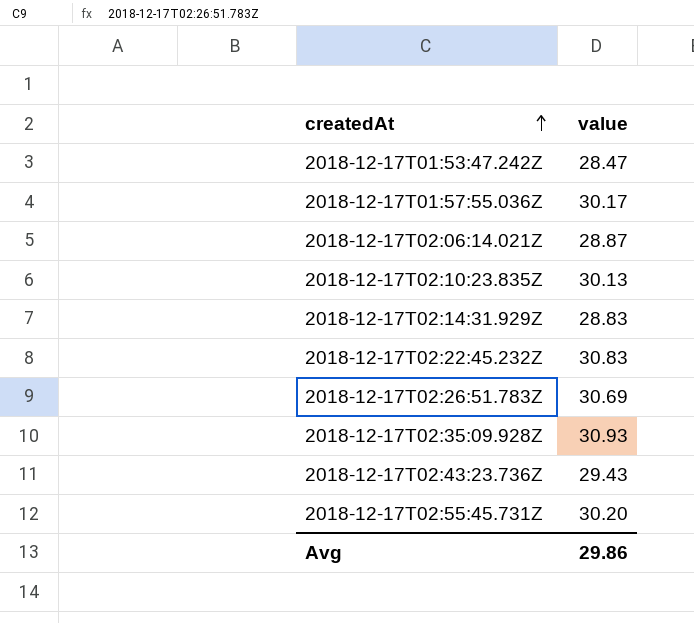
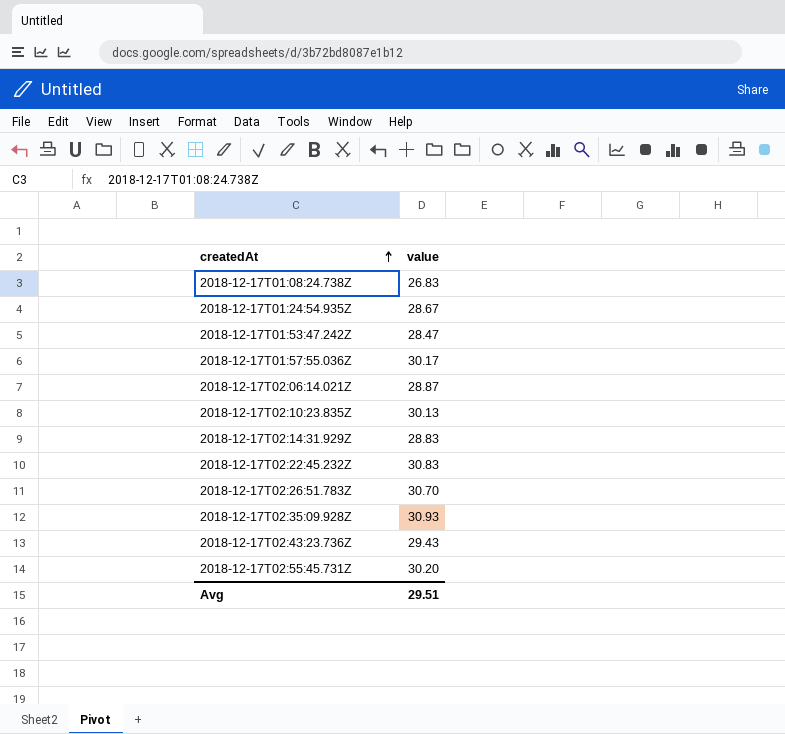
row 2018-12-17T01:08:24.738Z: none -> 26.83
row 2018-12-17T01:24:54.935Z: none -> 28.67
2018-12-17T02:26:51.783Z | value: 30.69 -> 30.70
Avg | value: 29.86 -> 29.51

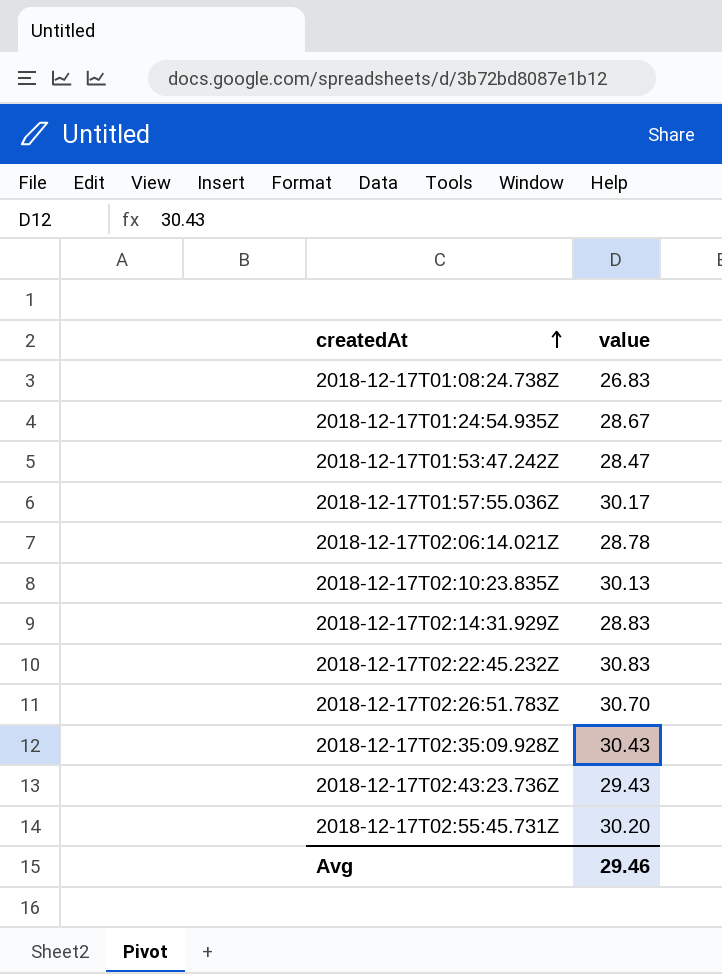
2018-12-17T02:06:14.021Z | value: 28.87 -> 28.78
2018-12-17T02:35:09.928Z | value: 30.93 -> 30.43
Avg | value: 29.51 -> 29.46

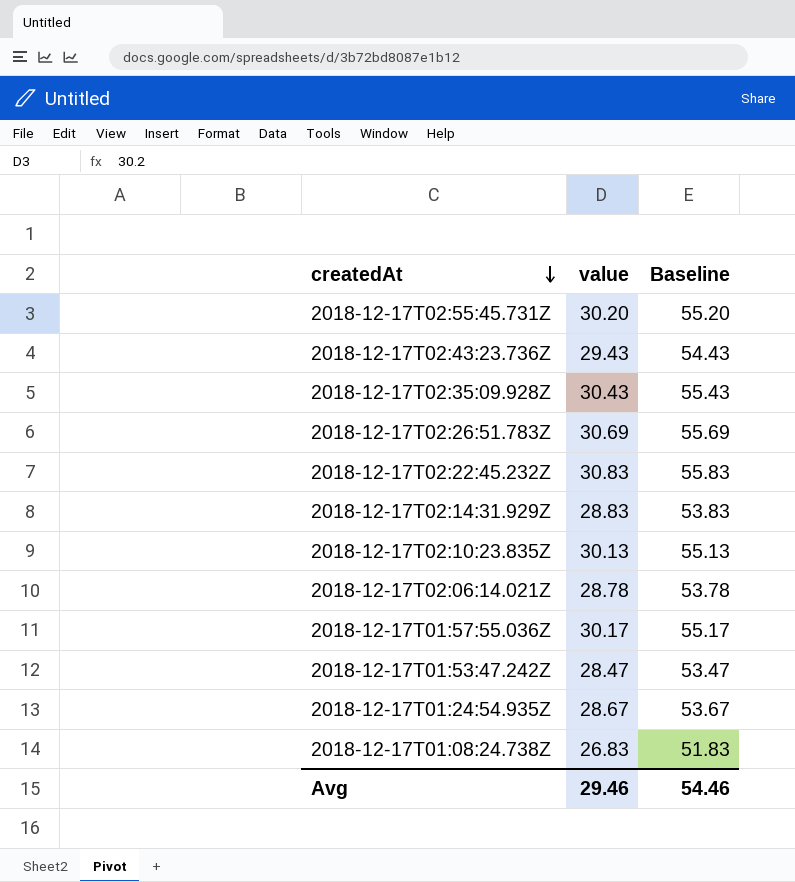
row order: createdAt ascending -> createdAt descending
column Baseline | formula: none -> [value] + 25
2018-12-17T02:26:51.783Z | value: 30.70 -> 30.69

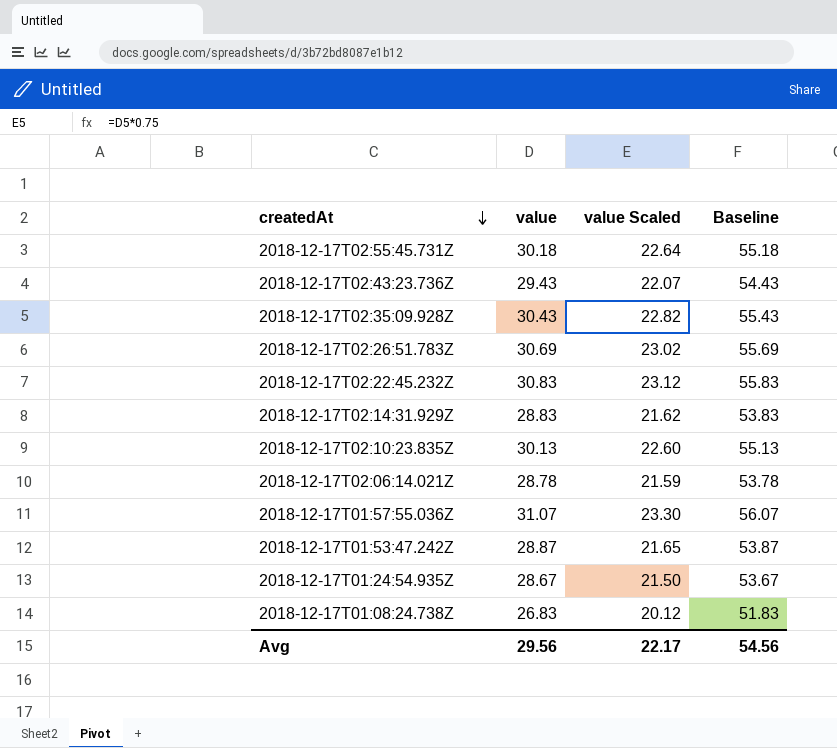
column value Scaled | formula: none -> [value] * 0.75
2018-12-17T02:55:45.731Z | value: 30.20 -> 30.18
2018-12-17T02:55:45.731Z | Baseline: 55.20 -> 55.18
2018-12-17T01:57:55.036Z | value: 30.17 -> 31.07
2018-12-17T01:57:55.036Z | Baseline: 55.17 -> 56.07
2018-12-17T01:53:47.242Z | value: 28.47 -> 28.87
2018-12-17T01:53:47.242Z | Baseline: 53.47 -> 53.87
Avg | value: 29.46 -> 29.56
Avg | Baseline: 54.46 -> 54.56

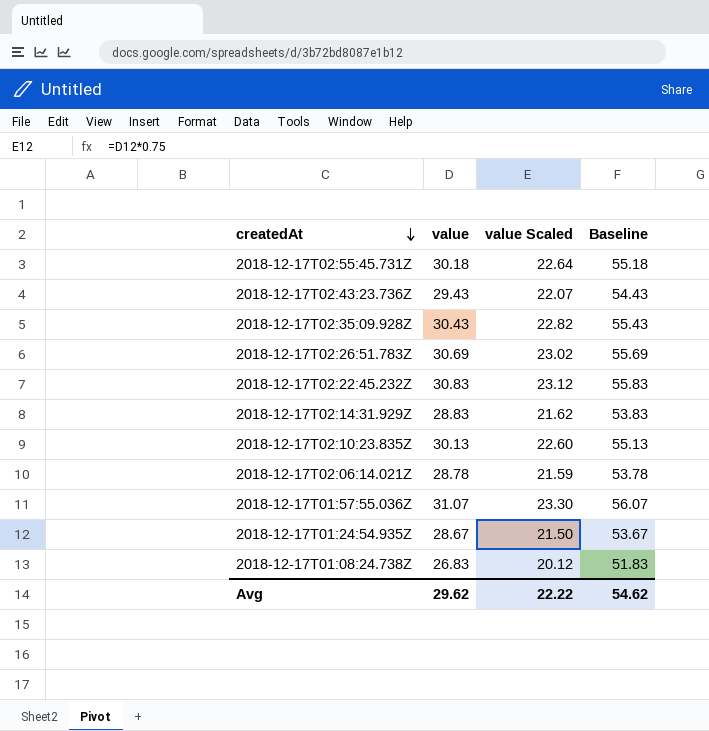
row 2018-12-17T01:53:47.242Z: 28.87 | 21.65 | 53.87 -> none
Avg | value: 29.56 -> 29.62
Avg | value Scaled: 22.17 -> 22.22
Avg | Baseline: 54.56 -> 54.62

